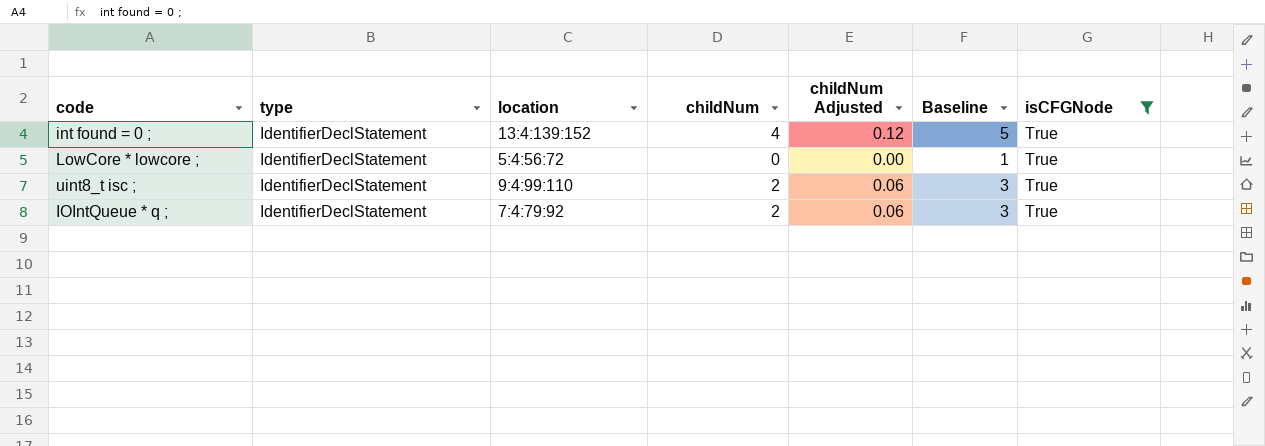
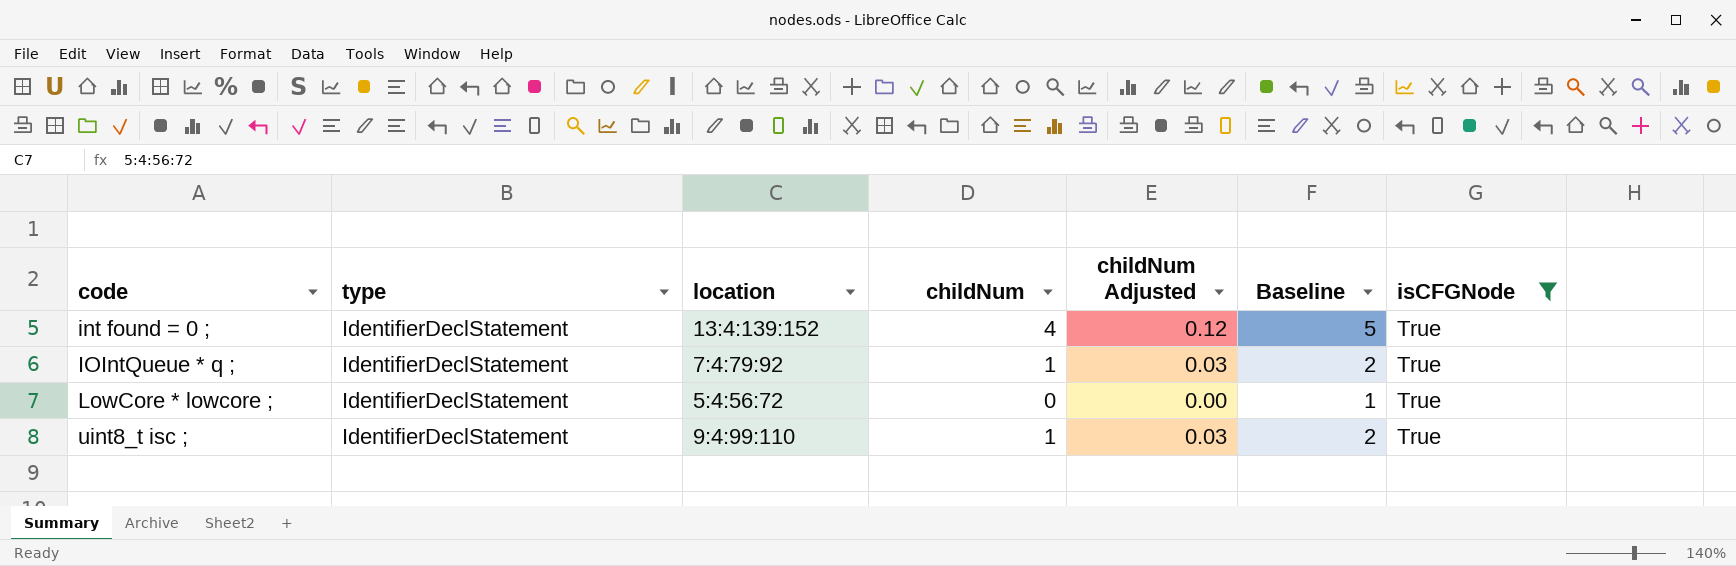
row order: none -> code ascending
IOIntQueue * q ; | childNum: 2 -> 1
IOIntQueue * q ; | childNum Adjusted: 0.06 -> 0.03
IOIntQueue * q ; | Baseline: 3 -> 2
uint8_t isc ; | childNum: 2 -> 1
uint8_t isc ; | childNum Adjusted: 0.06 -> 0.03
uint8_t isc ; | Baseline: 3 -> 2

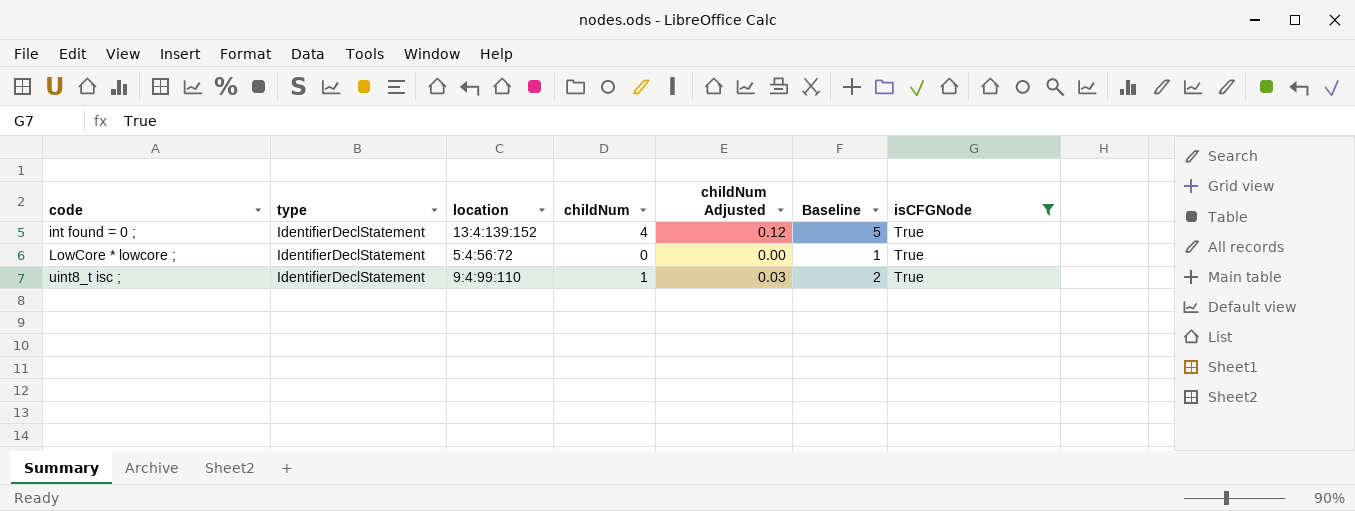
row IOIntQueue * q ;: IdentifierDeclStatement | 7:4:79:92 | 1 | 0.03 | 2 | True -> none

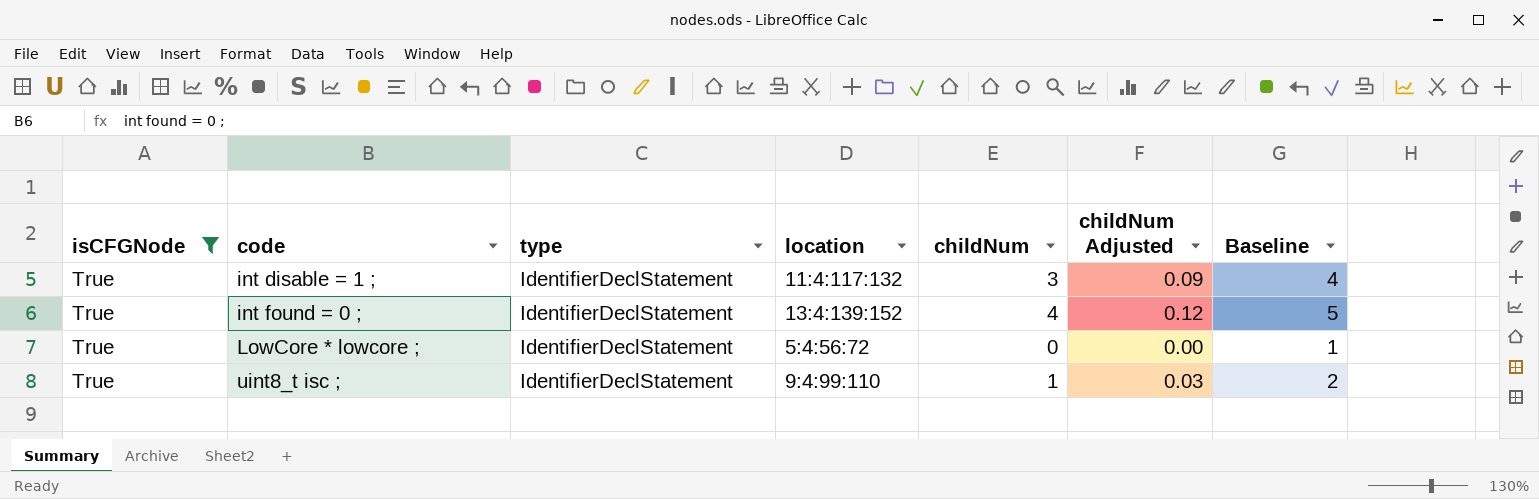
column isCFGNode | position: 7 -> 1
row int disable = 1 ;: none -> True | IdentifierDeclStatement | 11:4:117:132 | 3 | 0.09 | 4

